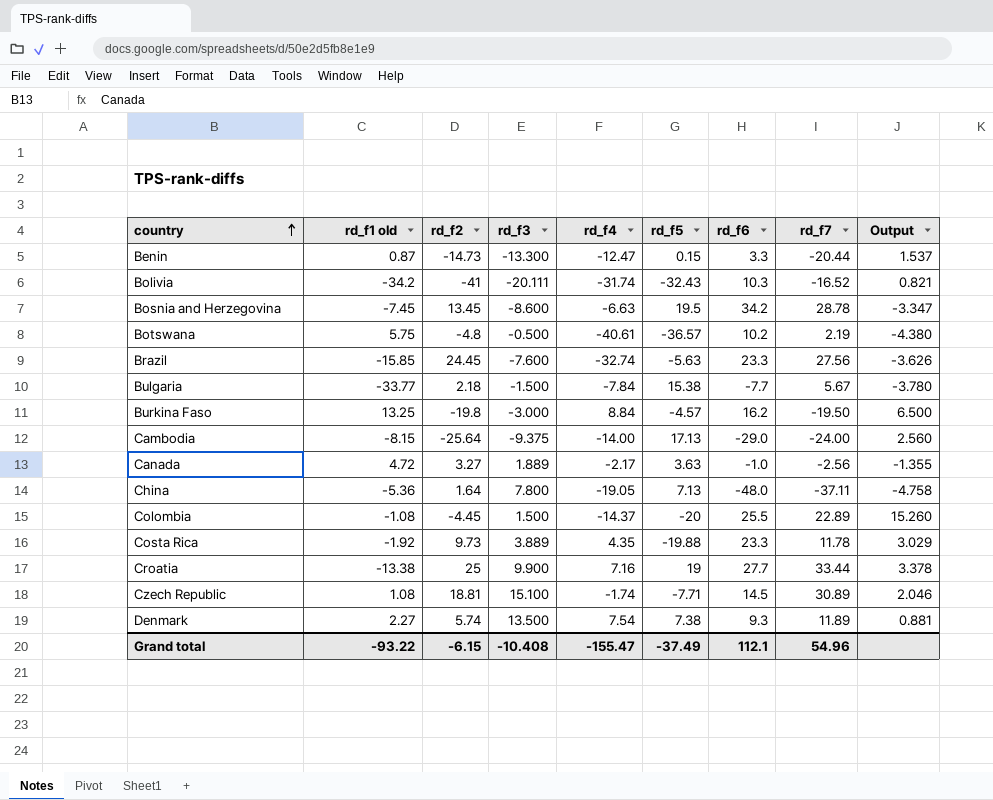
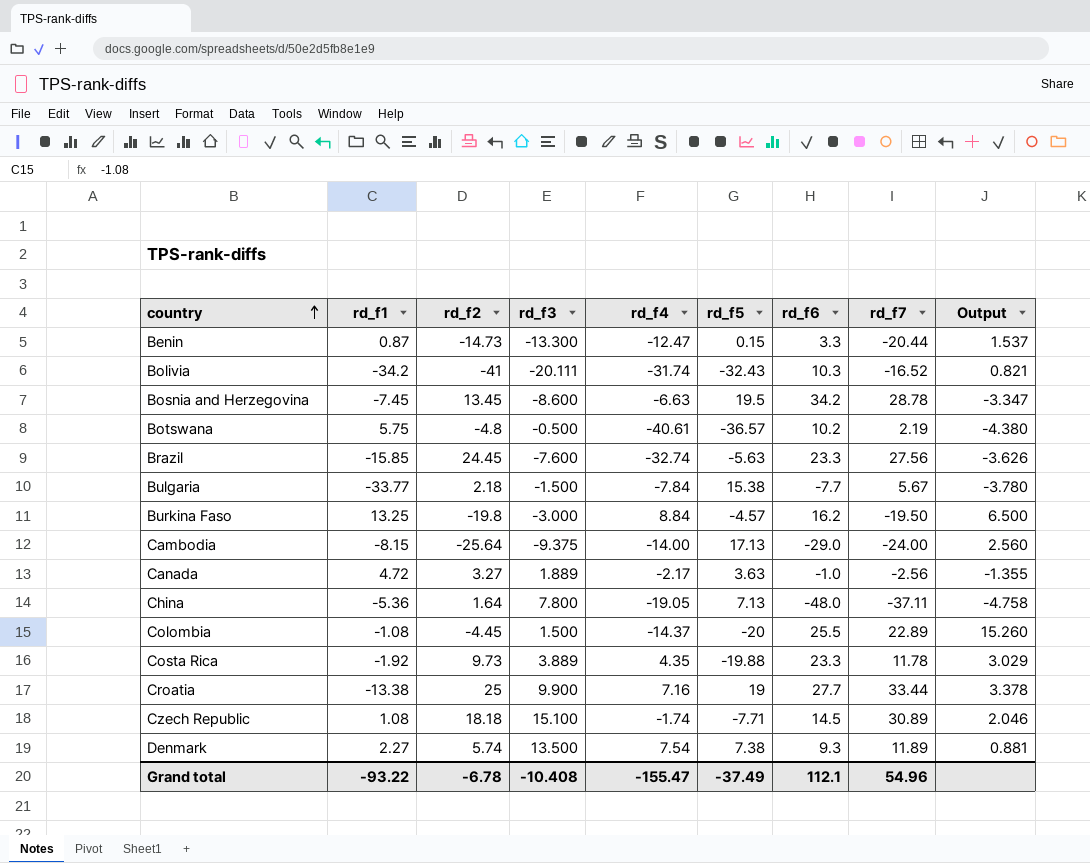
column name: rd_f1 old -> rd_f1
Czech Republic | rd_f2: 18.81 -> 18.18
Grand total | rd_f2: -6.15 -> -6.78

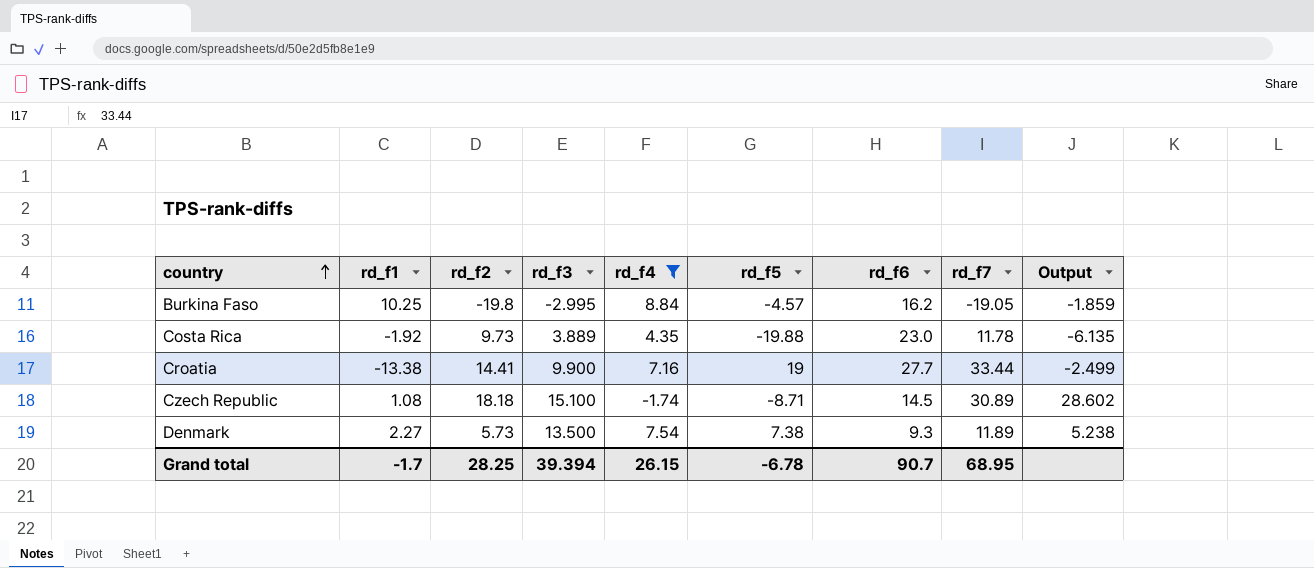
filter: none -> rd_f4 >= -1.74
column Output | formula: [rd_f7] / [rd_f3] -> [rd_f7] / [rd_f1]
Burkina Faso | rd_f1: 13.25 -> 10.25
Burkina Faso | rd_f3: -3.000 -> -2.995
Burkina Faso | rd_f7: -19.50 -> -19.05
Costa Rica | rd_f6: 23.3 -> 23.0
Croatia | rd_f2: 25 -> 14.41
Czech Republic | rd_f5: -7.71 -> -8.71
Denmark | rd_f2: 5.74 -> 5.73
Grand total | rd_f1: -93.22 -> -1.7
Grand total | rd_f2: -6.78 -> 28.25
Grand total | rd_f3: -10.408 -> 39.394
Grand total | rd_f4: -155.47 -> 26.15
Grand total | rd_f5: -37.49 -> -6.78
Grand total | rd_f6: 112.1 -> 90.7
Grand total | rd_f7: 54.96 -> 68.95

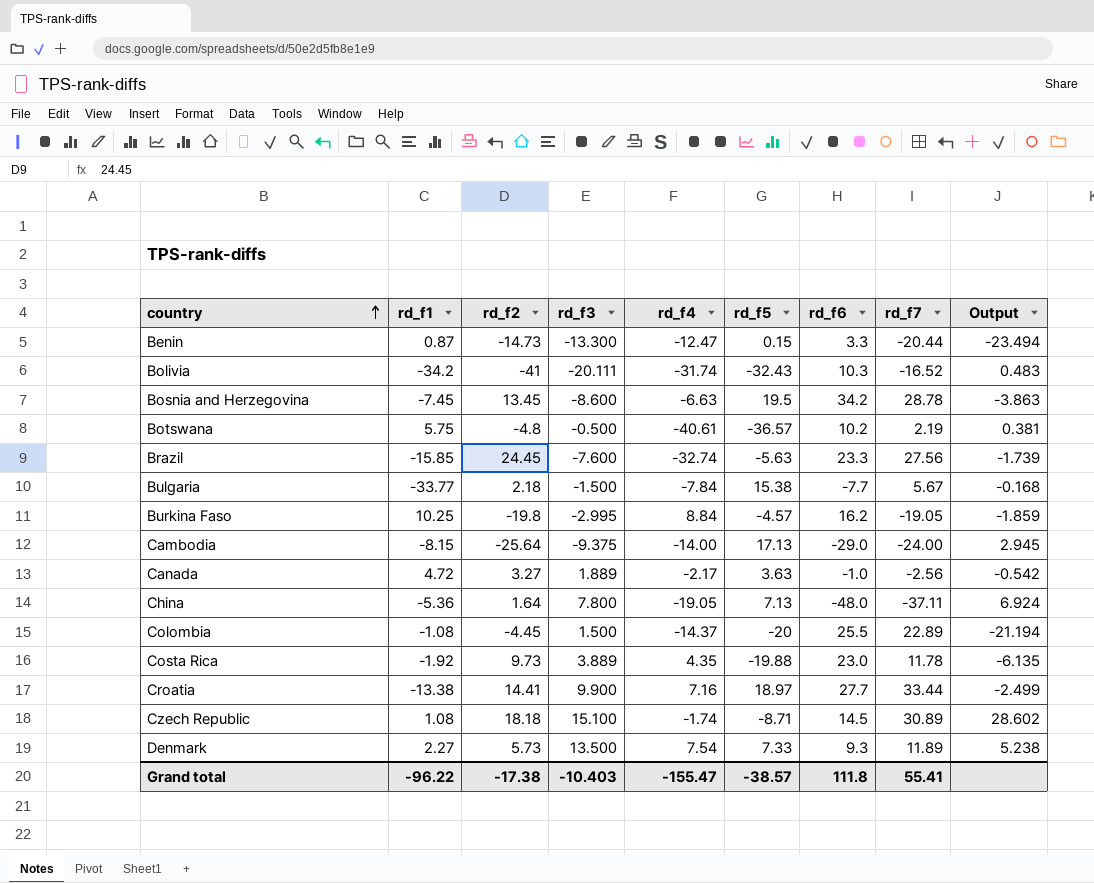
filter: rd_f4 >= -1.74 -> none
Croatia | rd_f5: 19 -> 18.97
Denmark | rd_f5: 7.38 -> 7.33
Grand total | rd_f1: -1.7 -> -96.22
Grand total | rd_f2: 28.25 -> -17.38
Grand total | rd_f3: 39.394 -> -10.403
Grand total | rd_f4: 26.15 -> -155.47
Grand total | rd_f5: -6.78 -> -38.57
Grand total | rd_f6: 90.7 -> 111.8
Grand total | rd_f7: 68.95 -> 55.41

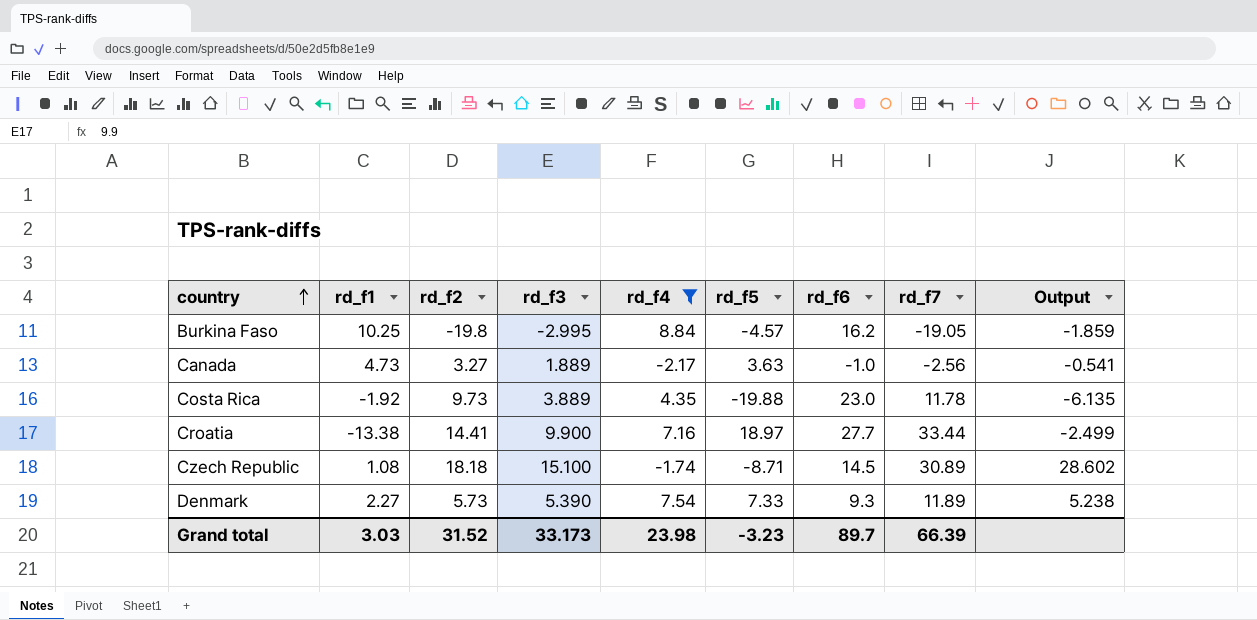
filter: none -> rd_f4 >= -2.17
Canada | rd_f1: 4.72 -> 4.73
Canada | Output: -0.542 -> -0.541
Denmark | rd_f3: 13.500 -> 5.390
Grand total | rd_f1: -96.22 -> 3.03
Grand total | rd_f2: -17.38 -> 31.52
Grand total | rd_f3: -10.403 -> 33.173
Grand total | rd_f4: -155.47 -> 23.98
Grand total | rd_f5: -38.57 -> -3.23
Grand total | rd_f6: 111.8 -> 89.7
Grand total | rd_f7: 55.41 -> 66.39

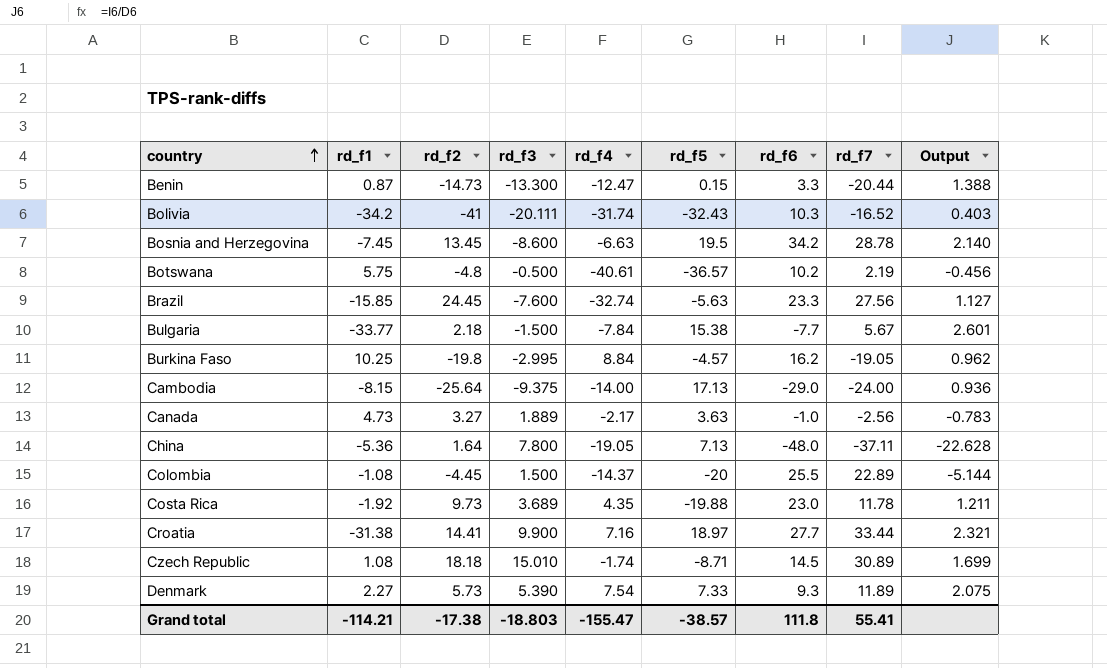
filter: rd_f4 >= -2.17 -> none
column Output | formula: [rd_f7] / [rd_f1] -> [rd_f7] / [rd_f2]
Costa Rica | rd_f3: 3.889 -> 3.689
Croatia | rd_f1: -13.38 -> -31.38
Czech Republic | rd_f3: 15.100 -> 15.010
Grand total | rd_f1: 3.03 -> -114.21
Grand total | rd_f2: 31.52 -> -17.38
Grand total | rd_f3: 33.173 -> -18.803
Grand total | rd_f4: 23.98 -> -155.47
Grand total | rd_f5: -3.23 -> -38.57
Grand total | rd_f6: 89.7 -> 111.8
Grand total | rd_f7: 66.39 -> 55.41

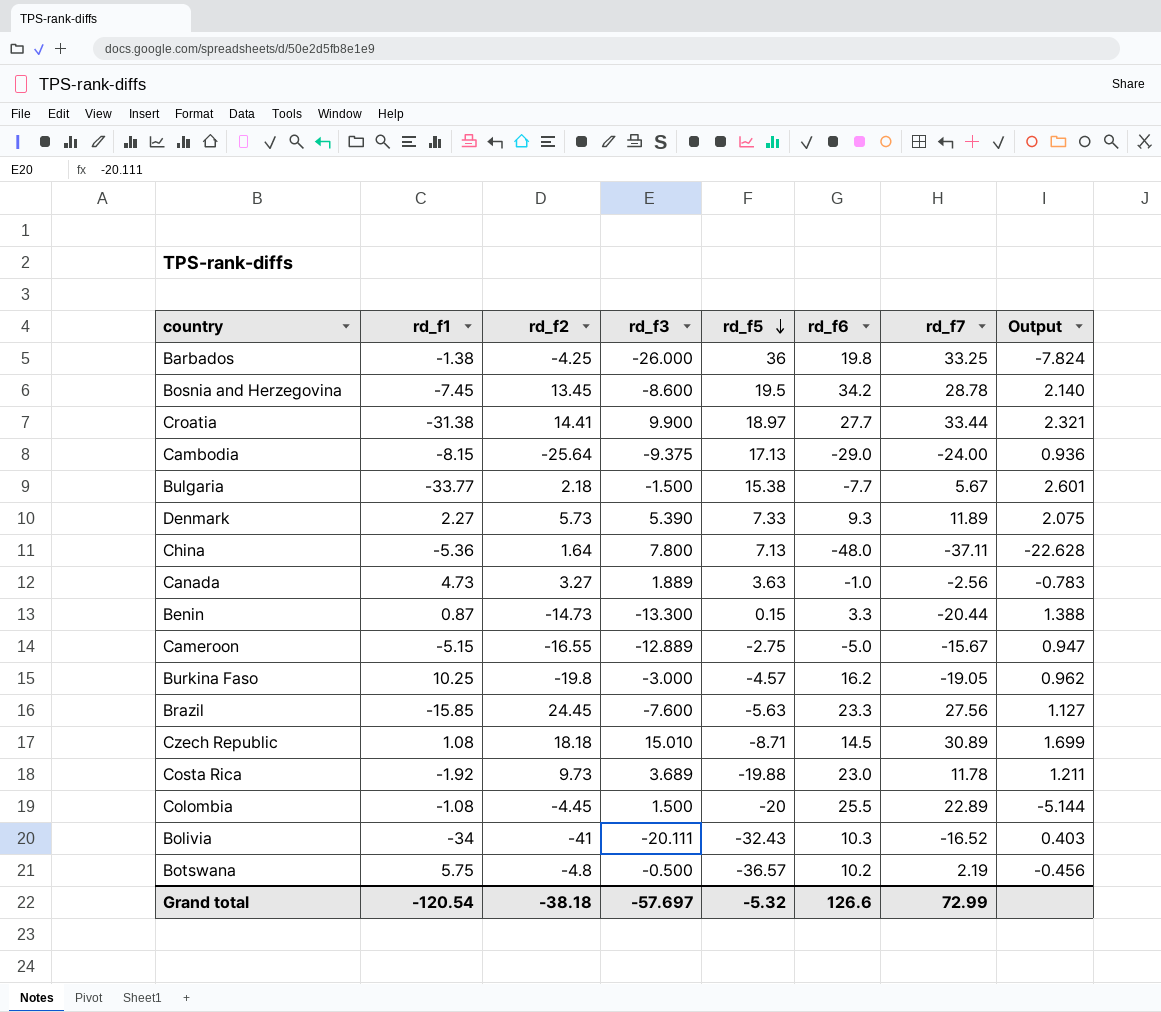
row order: country ascending -> rd_f5 descending
column rd_f4 | position: 5 -> none
row Barbados: none -> -1.38 | -4.25 | -26.000 | 36 | 19.8 | 33.25 | -7.824
row Cameroon: none -> -5.15 | -16.55 | -12.889 | -2.75 | -5.0 | -15.67 | 0.947
Burkina Faso | rd_f3: -2.995 -> -3.000
Bolivia | rd_f1: -34.2 -> -34
Grand total | rd_f1: -114.21 -> -120.54
Grand total | rd_f2: -17.38 -> -38.18
Grand total | rd_f3: -18.803 -> -57.697
Grand total | rd_f5: -38.57 -> -5.32
Grand total | rd_f6: 111.8 -> 126.6
Grand total | rd_f7: 55.41 -> 72.99

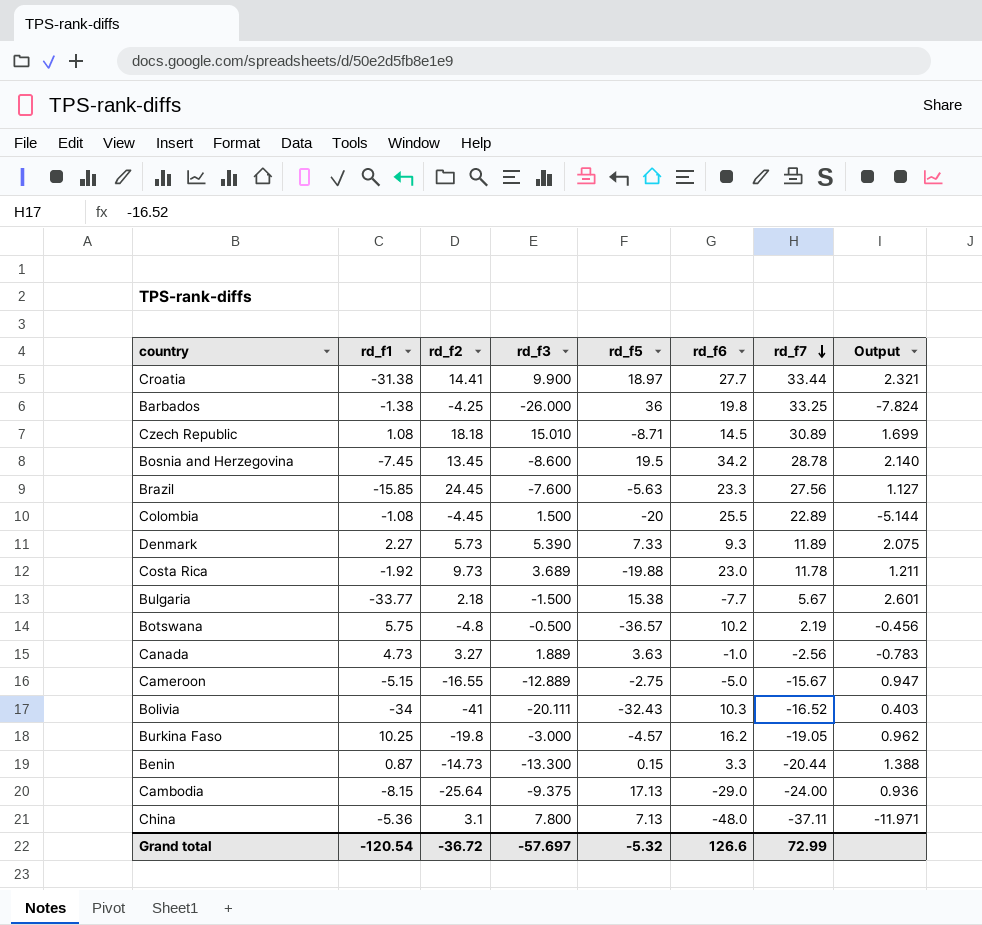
row order: rd_f5 descending -> rd_f7 descending
China | rd_f2: 1.64 -> 3.1
China | Output: -22.628 -> -11.971
Grand total | rd_f2: -38.18 -> -36.72

